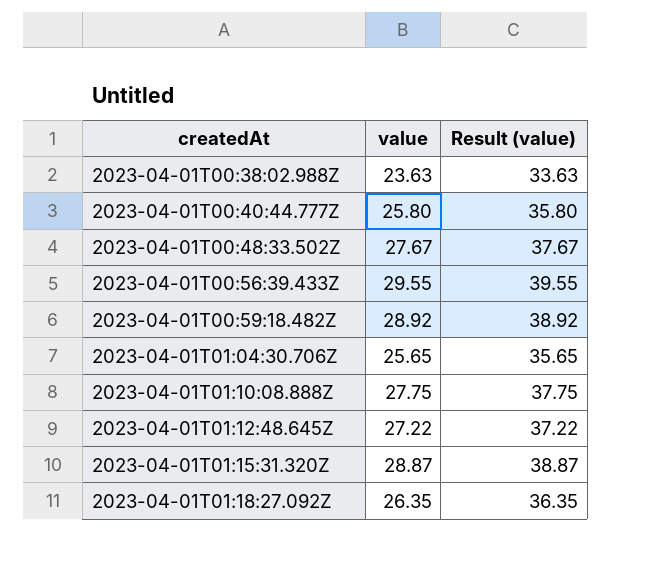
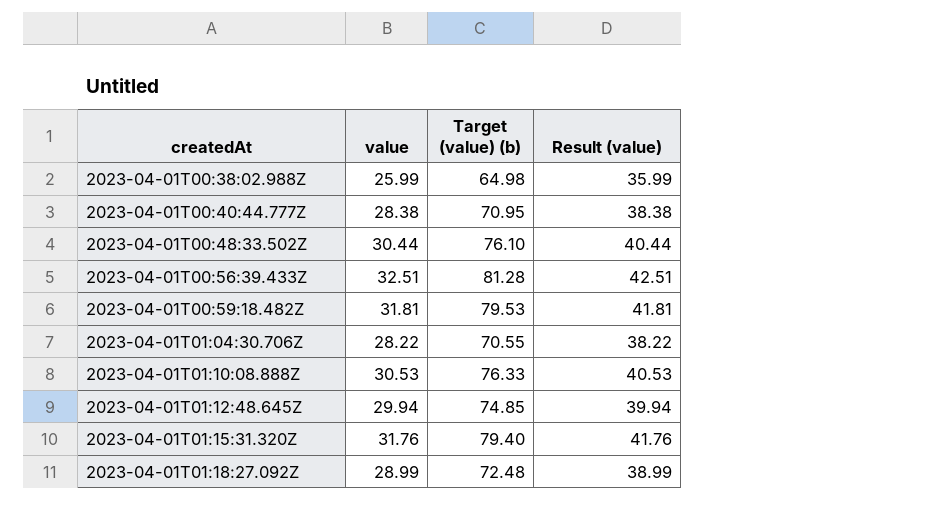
column Target (value) (b) | formula: none -> [value] * 2.5
2023-04-01T00:38:02.988Z | value: 23.63 -> 25.99
2023-04-01T00:38:02.988Z | Result (value): 33.63 -> 35.99
2023-04-01T00:40:44.777Z | value: 25.80 -> 28.38
2023-04-01T00:40:44.777Z | Result (value): 35.80 -> 38.38
2023-04-01T00:48:33.502Z | value: 27.67 -> 30.44
2023-04-01T00:48:33.502Z | Result (value): 37.67 -> 40.44
2023-04-01T00:56:39.433Z | value: 29.55 -> 32.51
2023-04-01T00:56:39.433Z | Result (value): 39.55 -> 42.51
2023-04-01T00:59:18.482Z | value: 28.92 -> 31.81
2023-04-01T00:59:18.482Z | Result (value): 38.92 -> 41.81
2023-04-01T01:04:30.706Z | value: 25.65 -> 28.22
2023-04-01T01:04:30.706Z | Result (value): 35.65 -> 38.22
2023-04-01T01:10:08.888Z | value: 27.75 -> 30.53
2023-04-01T01:10:08.888Z | Result (value): 37.75 -> 40.53
2023-04-01T01:12:48.645Z | value: 27.22 -> 29.94
2023-04-01T01:12:48.645Z | Result (value): 37.22 -> 39.94
2023-04-01T01:15:31.320Z | value: 28.87 -> 31.76
2023-04-01T01:15:31.320Z | Result (value): 38.87 -> 41.76
2023-04-01T01:18:27.092Z | value: 26.35 -> 28.99
2023-04-01T01:18:27.092Z | Result (value): 36.35 -> 38.99

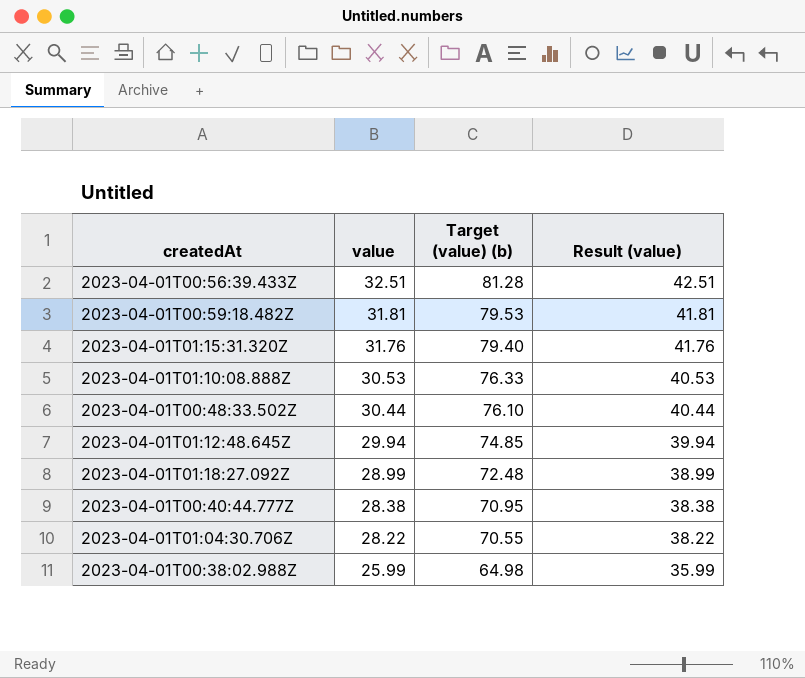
row order: createdAt ascending -> value descending

